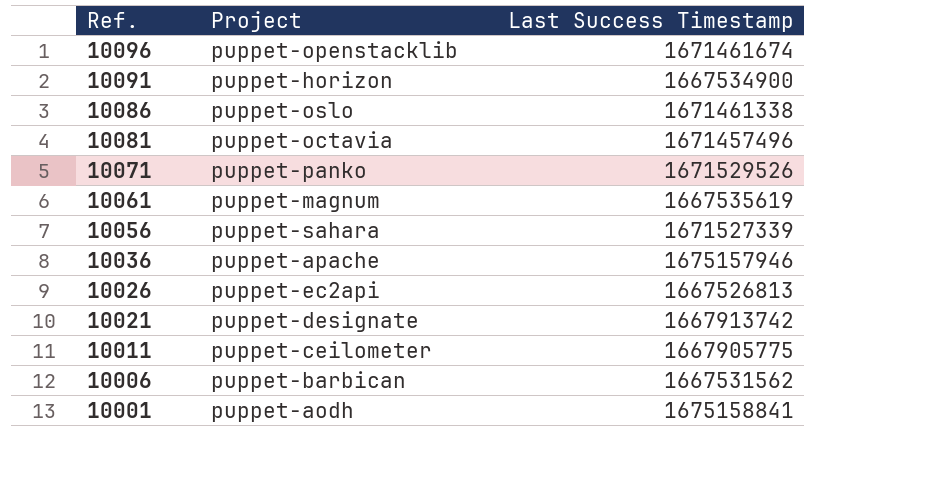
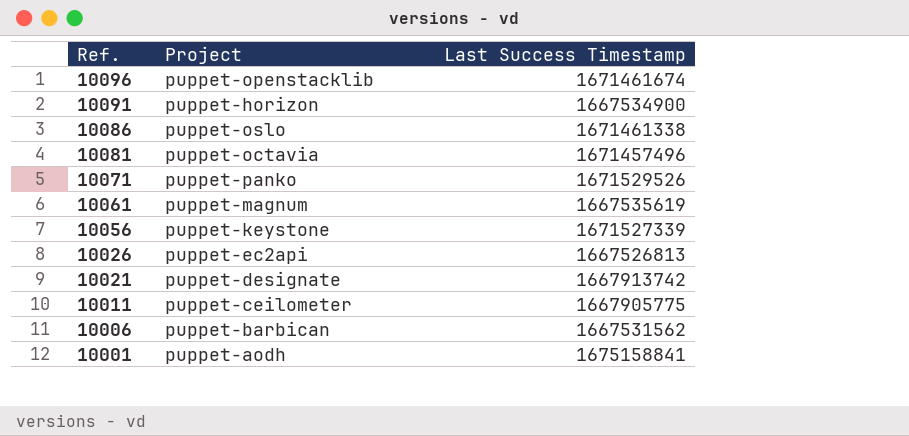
row 10036: puppet-apache | 1675157946 -> none
10056 | Project: puppet-sahara -> puppet-keystone

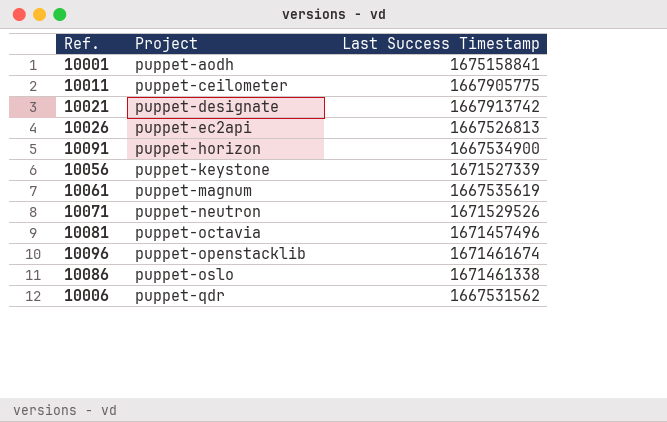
row order: Ref. descending -> Project ascending
10071 | Project: puppet-panko -> puppet-neutron
10006 | Project: puppet-barbican -> puppet-qdr

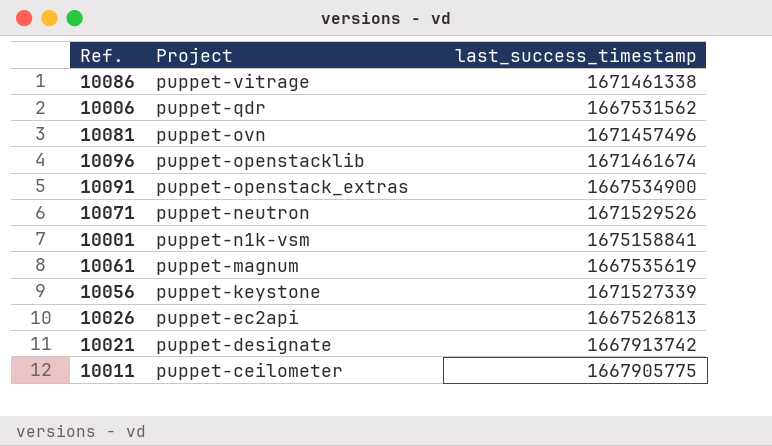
row order: Project ascending -> Project descending
column name: Last Success Timestamp -> last_success_timestamp
10086 | Project: puppet-oslo -> puppet-vitrage
10081 | Project: puppet-octavia -> puppet-ovn
10091 | Project: puppet-horizon -> puppet-openstack_extras
10001 | Project: puppet-aodh -> puppet-n1k-vsm

